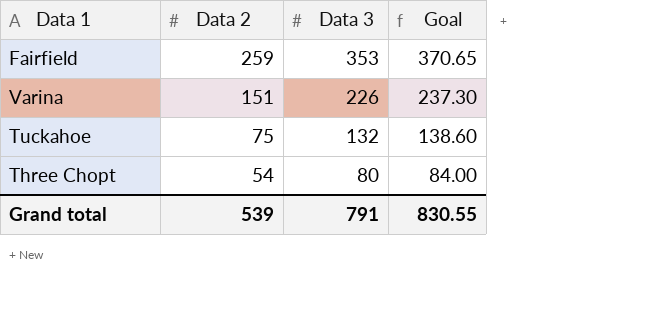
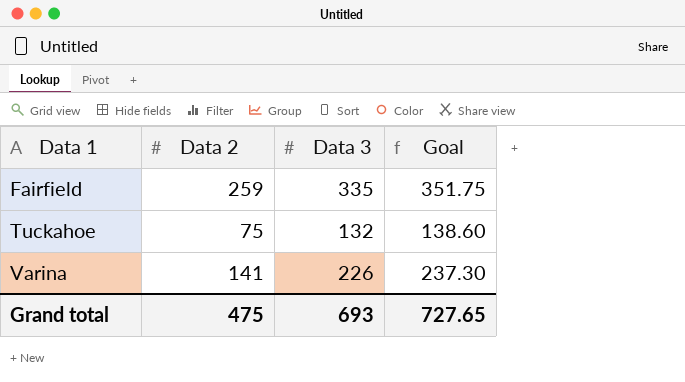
row order: Data 2 descending -> Data 1 ascending
row Three Chopt: 54 | 80 | 84.00 -> none
Fairfield | Data 3: 353 -> 335
Fairfield | Goal: 370.65 -> 351.75
Varina | Data 2: 151 -> 141
Grand total | Data 2: 539 -> 475
Grand total | Data 3: 791 -> 693
Grand total | Goal: 830.55 -> 727.65

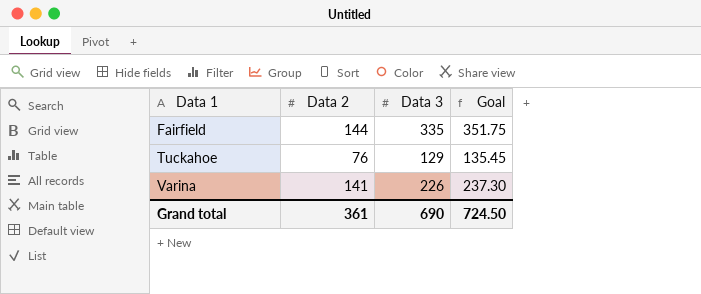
Fairfield | Data 2: 259 -> 144
Tuckahoe | Data 2: 75 -> 76
Tuckahoe | Data 3: 132 -> 129
Tuckahoe | Goal: 138.60 -> 135.45
Grand total | Data 2: 475 -> 361
Grand total | Data 3: 693 -> 690
Grand total | Goal: 727.65 -> 724.50

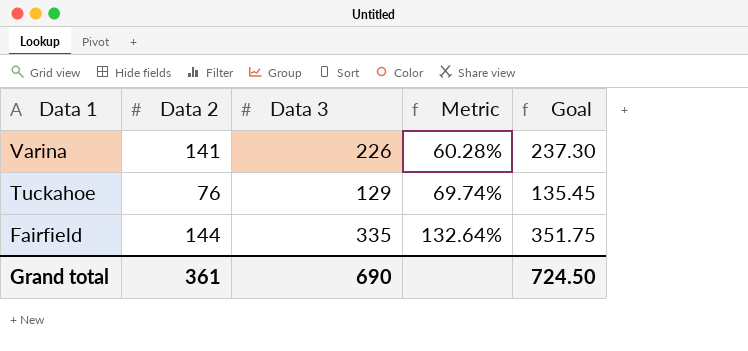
row order: Data 1 ascending -> Data 1 descending
column Metric | formula: none -> ([Data 3] - [Data 2]) / [Data 2]

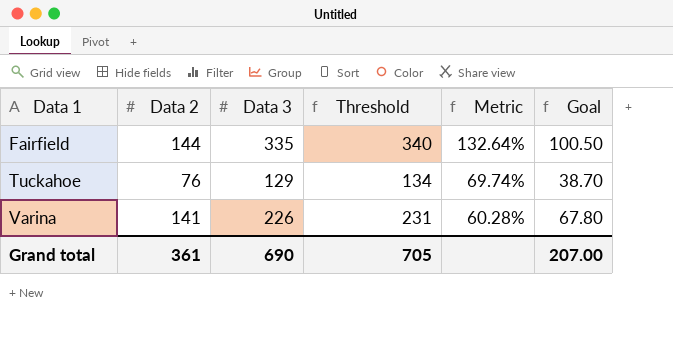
row order: Data 1 descending -> Data 1 ascending
column Threshold | formula: none -> [Data 3] + 5
column Goal | formula: [Data 3] * 1.05 -> [Data 3] * 0.3
Grand total | Goal: 724.50 -> 207.00

